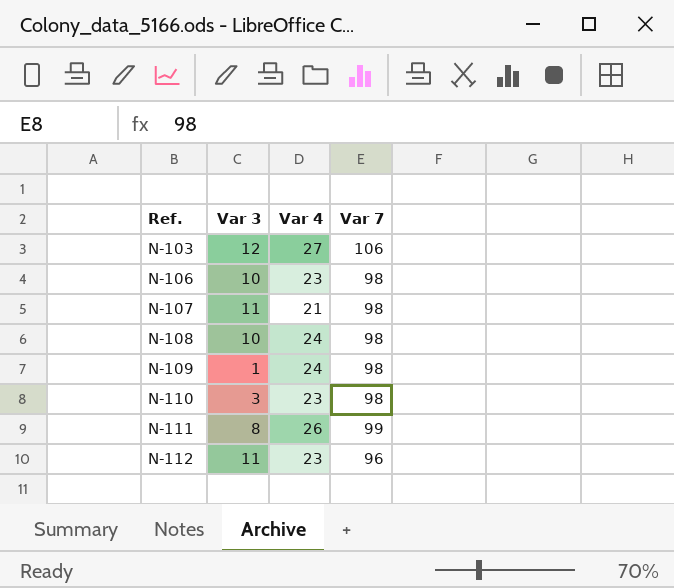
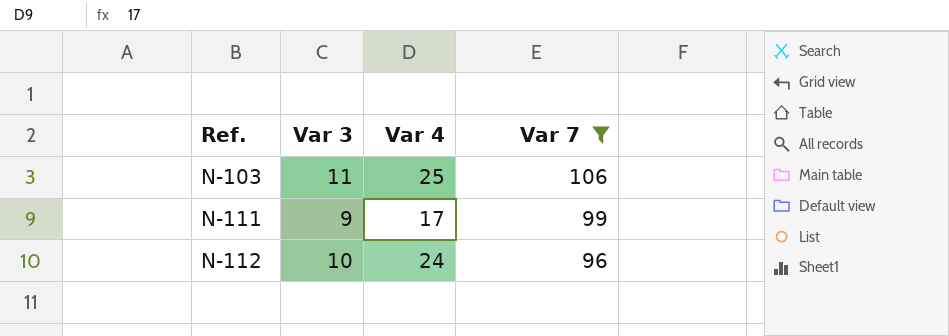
filter: none -> Var 7 != 98
N-103 | Var 3: 12 -> 11
N-103 | Var 4: 27 -> 25
N-111 | Var 3: 8 -> 9
N-111 | Var 4: 26 -> 17
N-112 | Var 3: 11 -> 10
N-112 | Var 4: 23 -> 24

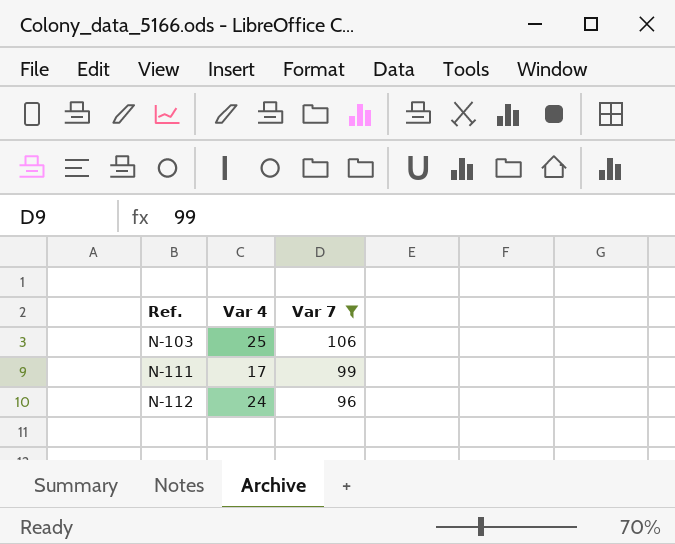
column Var 3 | position: 2 -> none

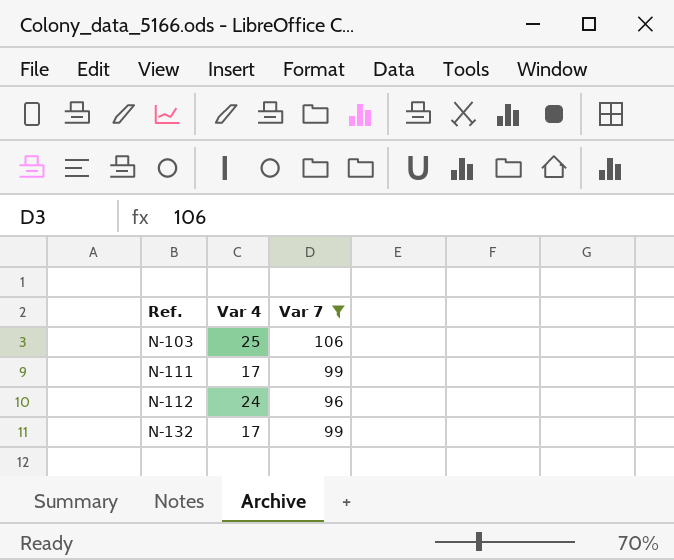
row N-132: none -> 17 | 99

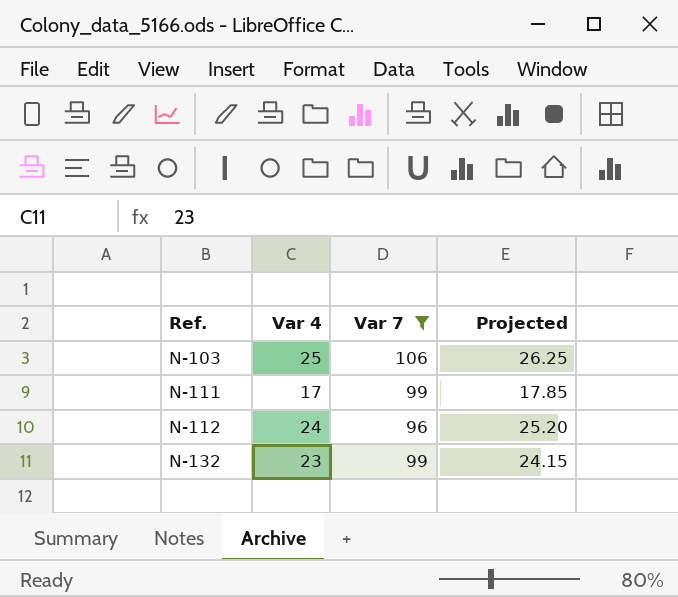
column Projected | formula: none -> [Var 4] * 1.05
N-132 | Var 4: 17 -> 23

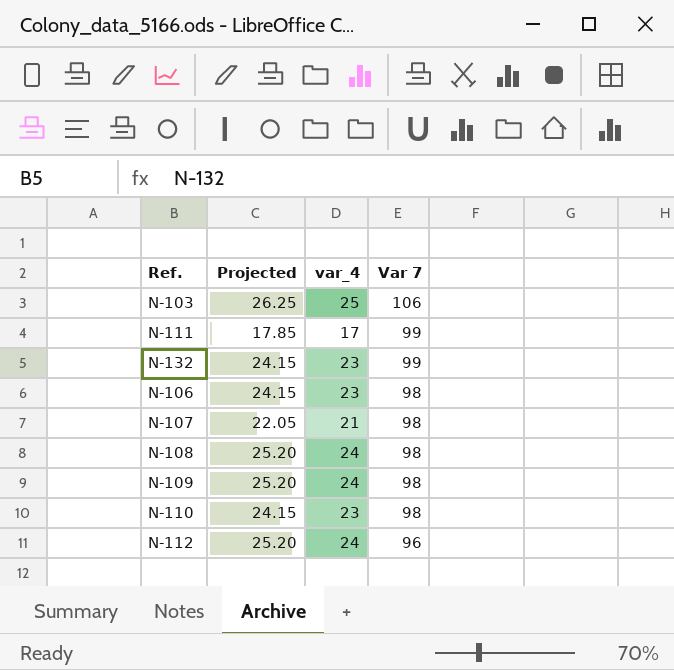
filter: Var 7 != 98 -> none
row order: Ref. ascending -> Var 7 descending
column Projected | position: 4 -> 2
column name: Var 4 -> var_4

